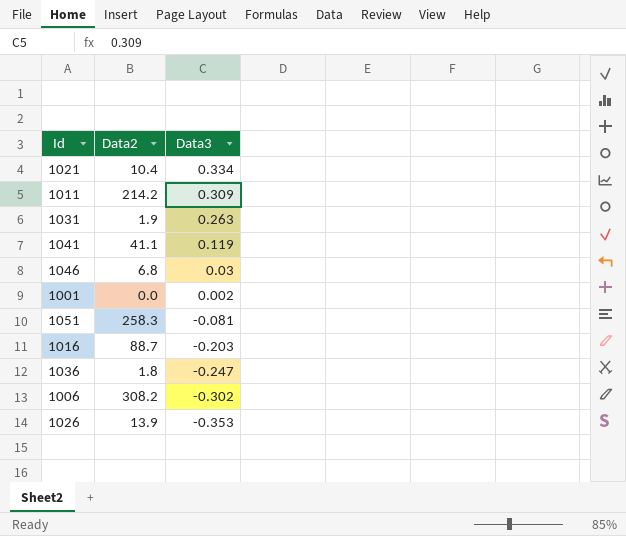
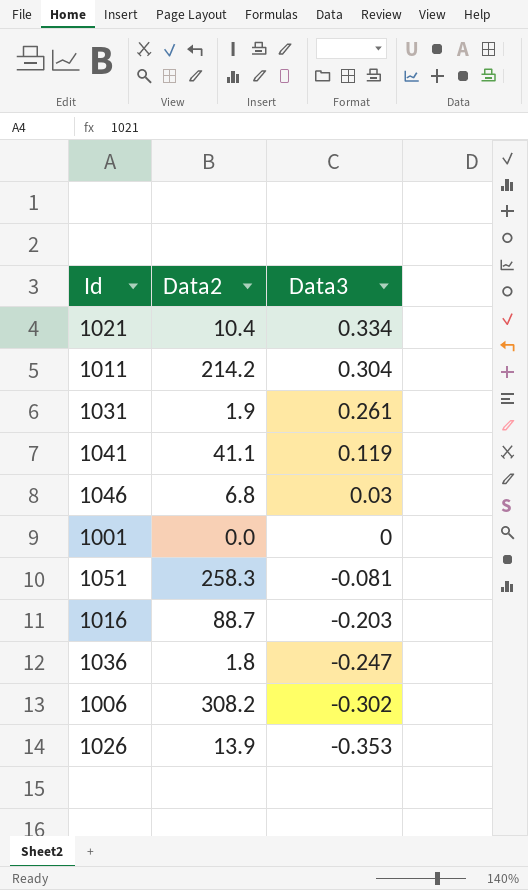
1011 | Data3: 0.309 -> 0.304
1031 | Data3: 0.263 -> 0.261
1001 | Data3: 0.002 -> 0

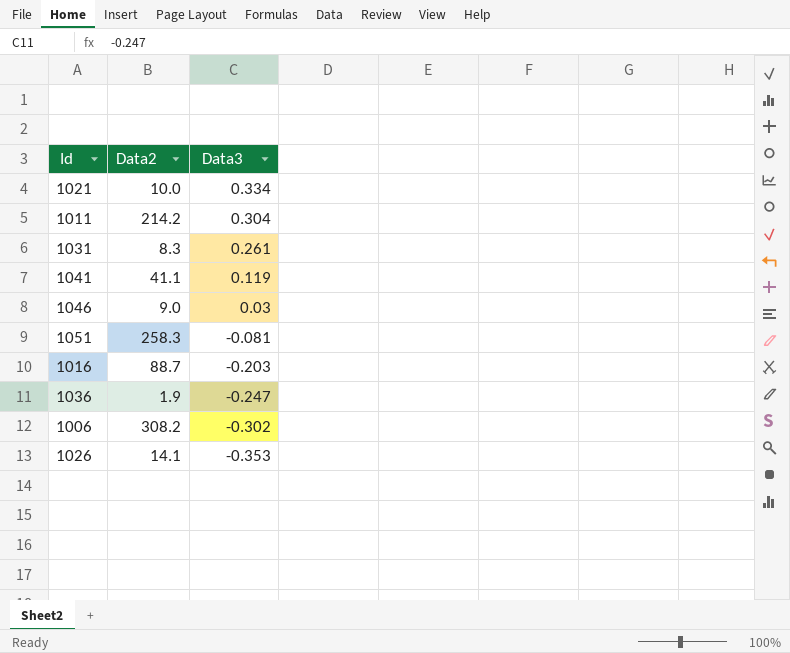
row 1001: 0.0 | 0 -> none
1021 | Data2: 10.4 -> 10.0
1031 | Data2: 1.9 -> 8.3
1046 | Data2: 6.8 -> 9.0
1036 | Data2: 1.8 -> 1.9
1026 | Data2: 13.9 -> 14.1

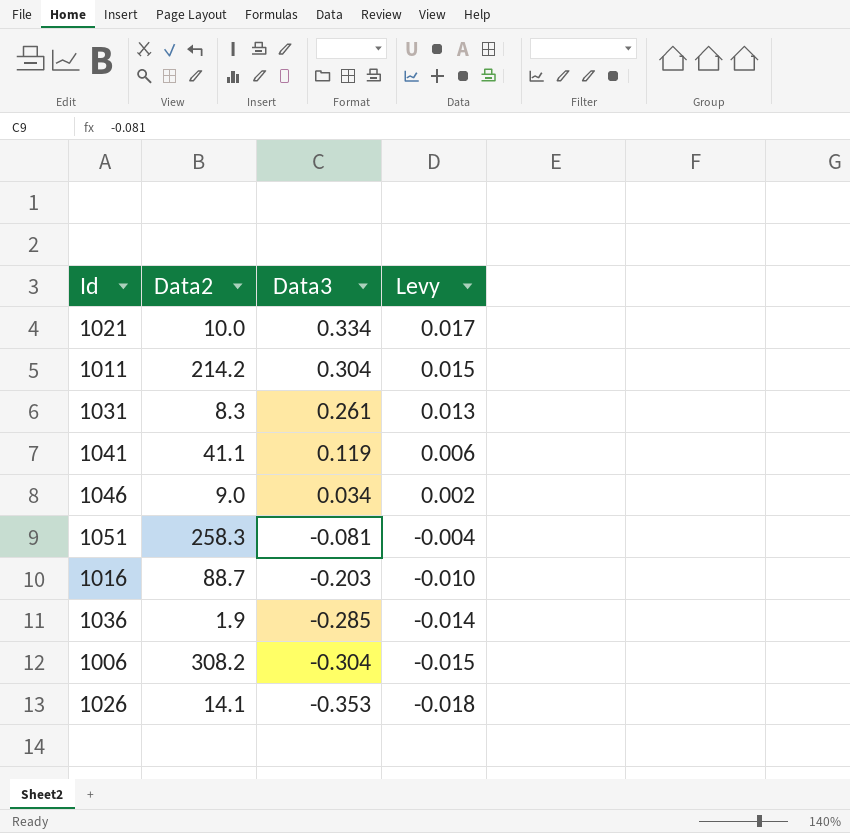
column Levy | formula: none -> [Data3] * 0.05
1046 | Data3: 0.03 -> 0.034
1036 | Data3: -0.247 -> -0.285
1006 | Data3: -0.302 -> -0.304

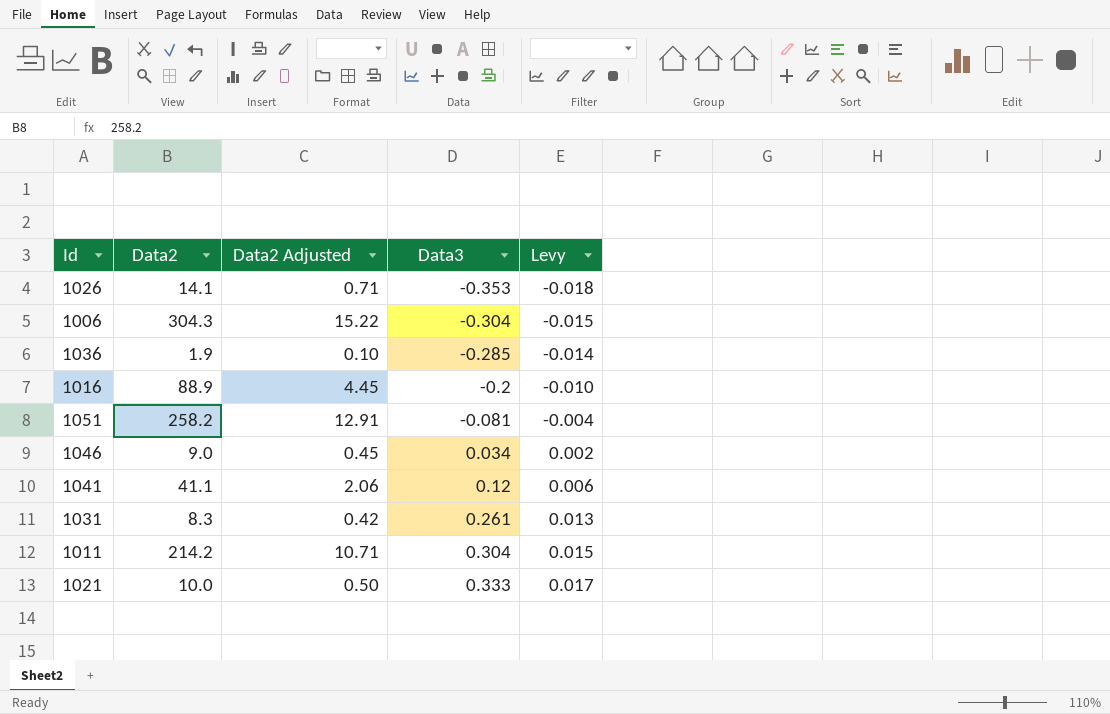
row order: Data3 descending -> Data3 ascending
column Data2 Adjusted | formula: none -> [Data2] * 0.05
1006 | Data2: 308.2 -> 304.3
1016 | Data2: 88.7 -> 88.9
1016 | Data3: -0.203 -> -0.2
1051 | Data2: 258.3 -> 258.2
1041 | Data3: 0.119 -> 0.12
1021 | Data3: 0.334 -> 0.333

